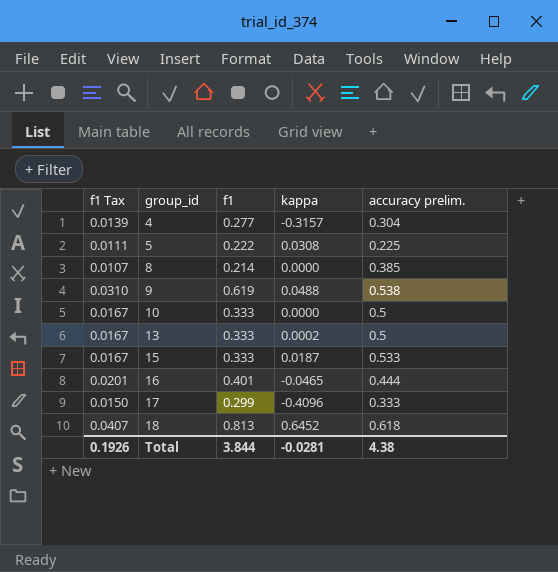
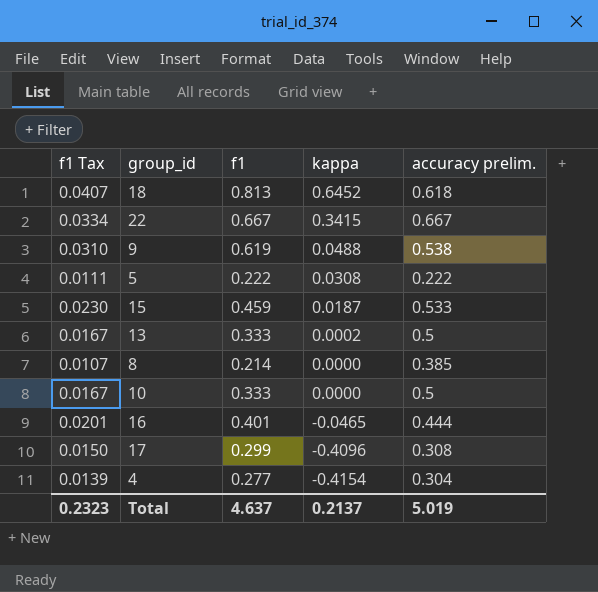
row order: group_id ascending -> kappa descending
row 22: none -> 0.0334 | 0.667 | 0.3415 | 0.667
5 | accuracy prelim.: 0.225 -> 0.222
15 | f1 Tax: 0.0167 -> 0.0230
15 | f1: 0.333 -> 0.459
17 | accuracy prelim.: 0.333 -> 0.308
4 | kappa: -0.3157 -> -0.4154
Total | f1 Tax: 0.1926 -> 0.2323
Total | f1: 3.844 -> 4.637
Total | kappa: -0.0281 -> 0.2137
Total | accuracy prelim.: 4.38 -> 5.019

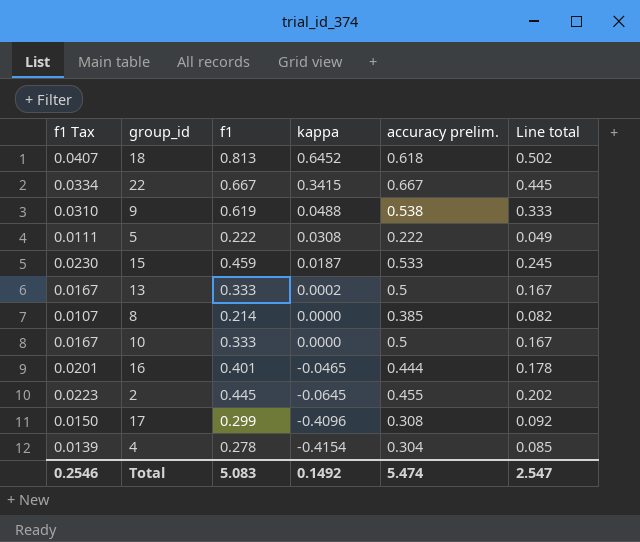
column Line total | formula: none -> [f1] * [accuracy prelim.]
row 2: none -> 0.0223 | 0.445 | -0.0645 | 0.455 | 0.202
4 | f1: 0.277 -> 0.278
Total | f1 Tax: 0.2323 -> 0.2546
Total | f1: 4.637 -> 5.083
Total | kappa: 0.2137 -> 0.1492
Total | accuracy prelim.: 5.019 -> 5.474

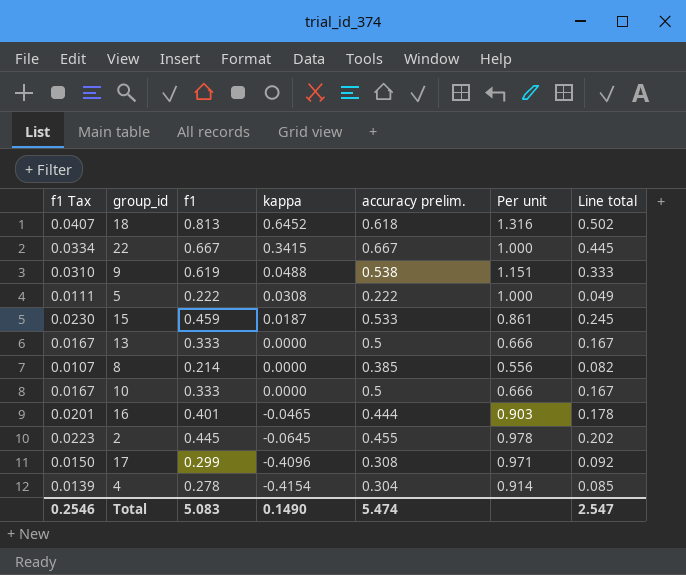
column Per unit | formula: none -> [f1] / [accuracy prelim.]
13 | kappa: 0.0002 -> 0.0000
Total | kappa: 0.1492 -> 0.1490

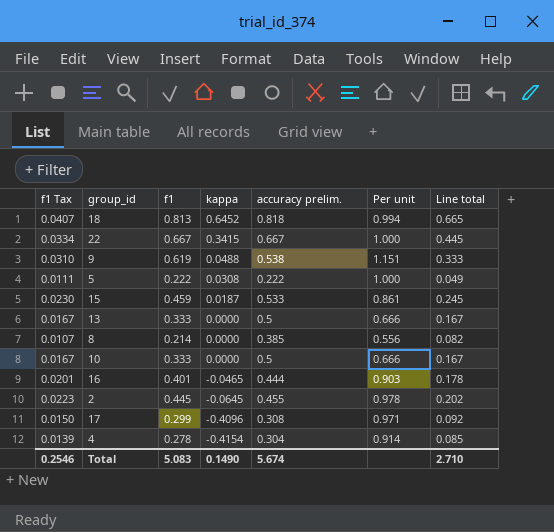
18 | accuracy prelim.: 0.618 -> 0.818
18 | Per unit: 1.316 -> 0.994
18 | Line total: 0.502 -> 0.665
Total | accuracy prelim.: 5.474 -> 5.674
Total | Line total: 2.547 -> 2.710

